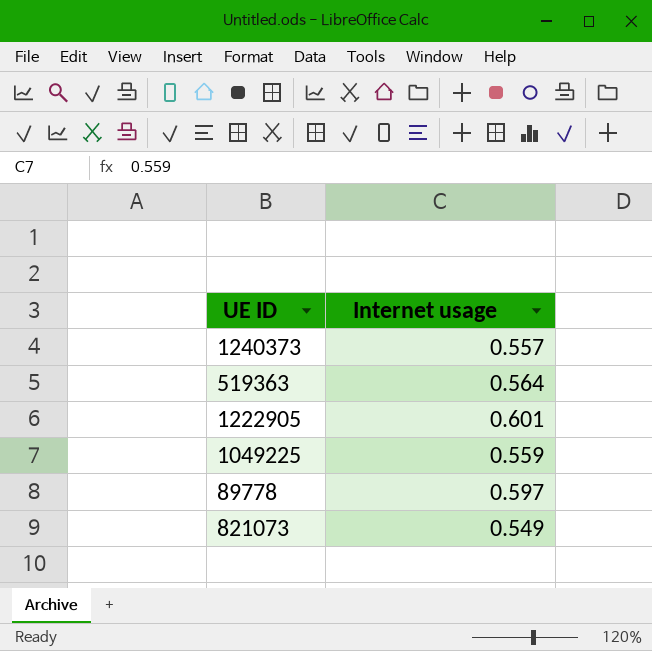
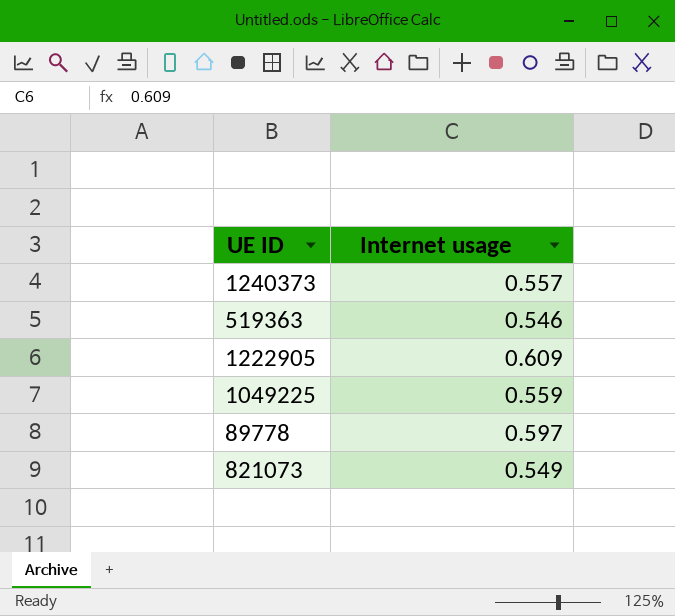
519363 | Internet usage: 0.564 -> 0.546
1222905 | Internet usage: 0.601 -> 0.609

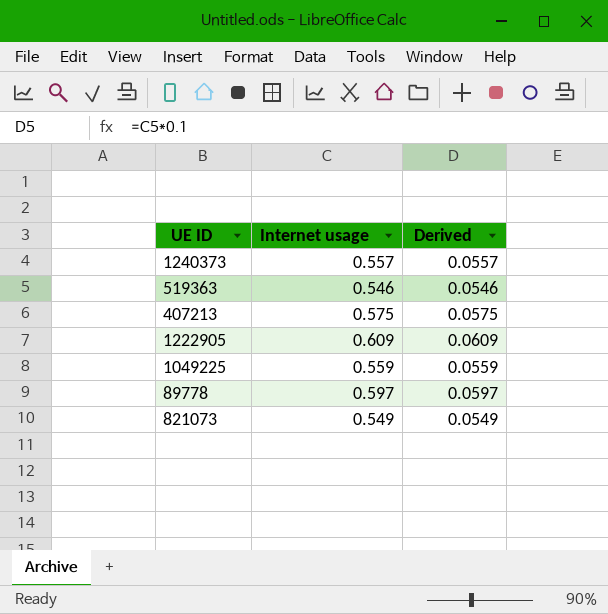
column Derived | formula: none -> [Internet usage] * 0.1
row 407213: none -> 0.575 | 0.0575

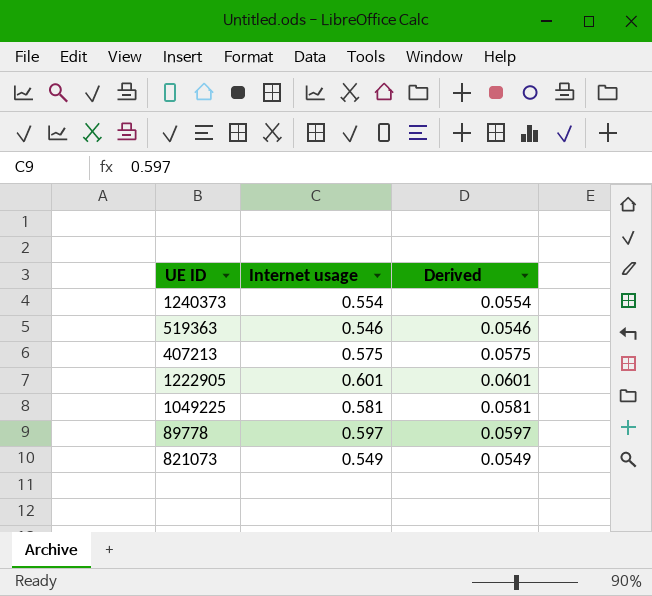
1240373 | Internet usage: 0.557 -> 0.554
1240373 | Derived: 0.0557 -> 0.0554
1222905 | Internet usage: 0.609 -> 0.601
1222905 | Derived: 0.0609 -> 0.0601
1049225 | Internet usage: 0.559 -> 0.581
1049225 | Derived: 0.0559 -> 0.0581

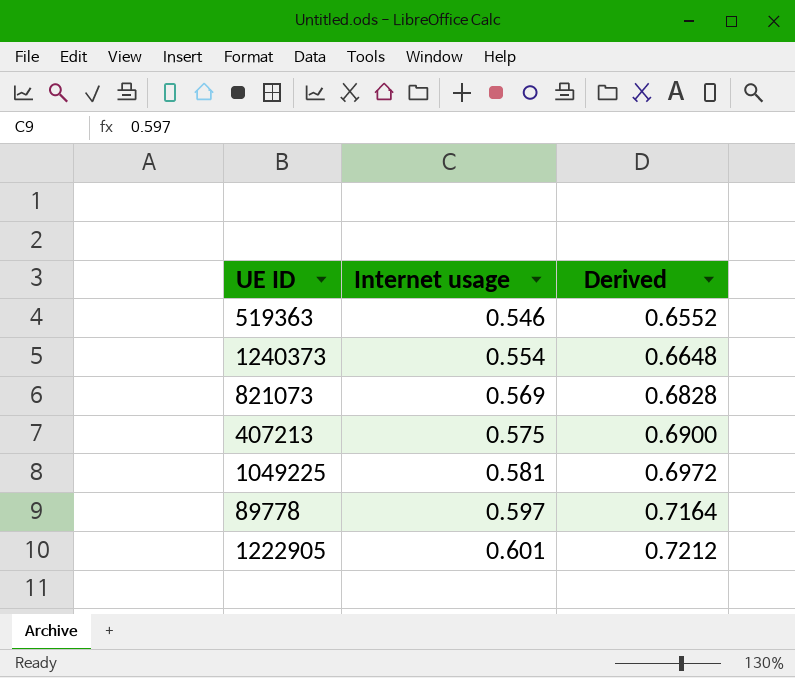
row order: none -> Internet usage ascending
column Derived | formula: [Internet usage] * 0.1 -> [Internet usage] * 1.2
821073 | Internet usage: 0.549 -> 0.569

